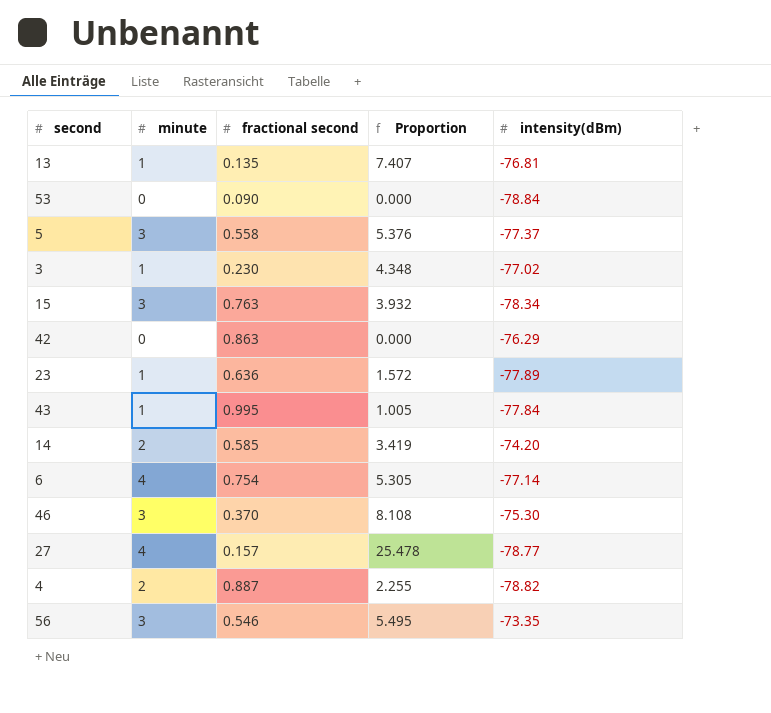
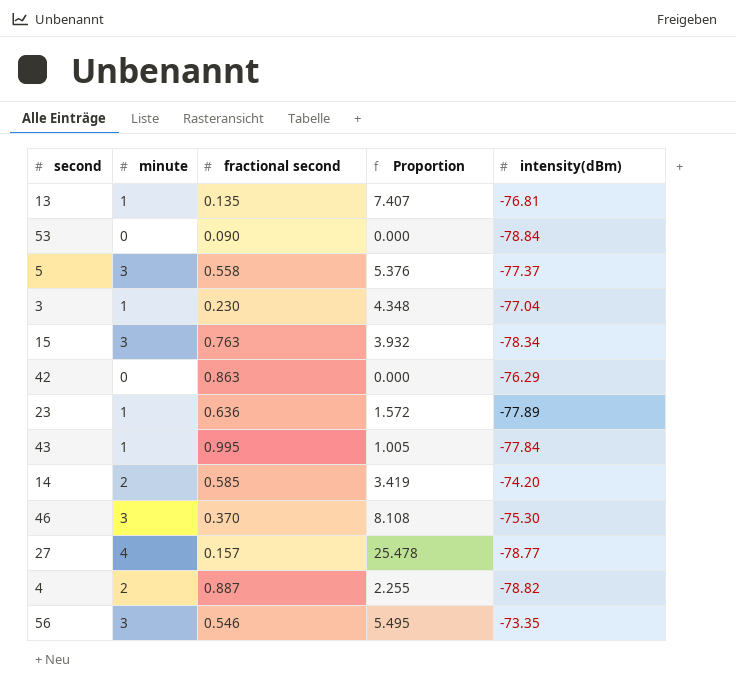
row 6: 4 | 0.754 | 5.305 | -77.14 -> none
3 | intensity(dBm): -77.02 -> -77.04

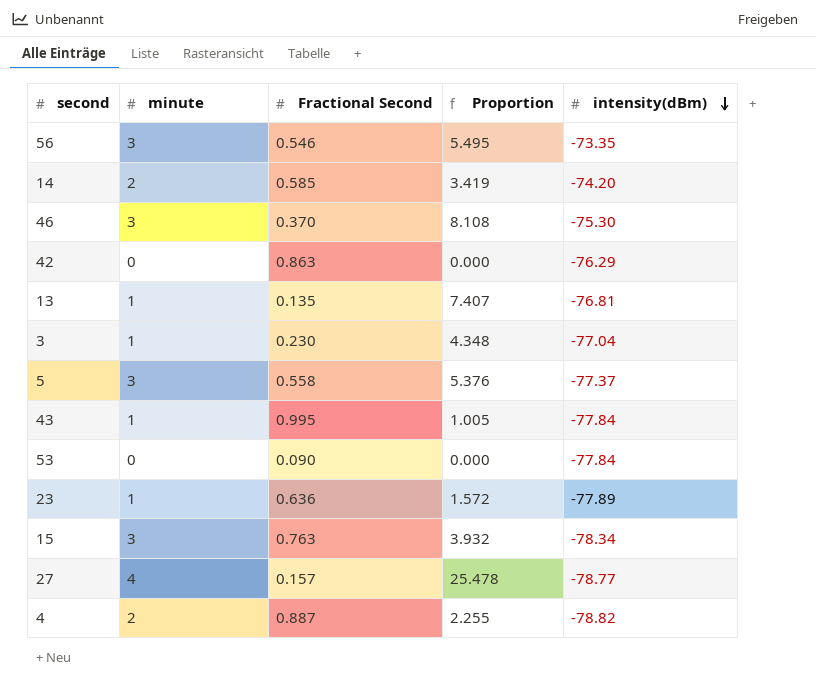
row order: none -> intensity(dBm) descending
column name: fractional second -> Fractional Second
53 | intensity(dBm): -78.84 -> -77.84

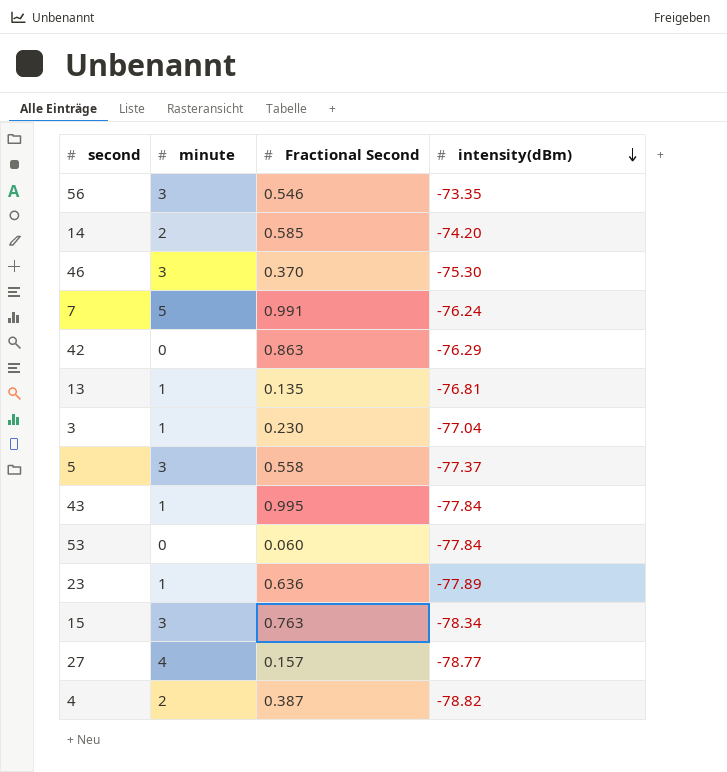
column Proportion | formula: [minute] / [Fractional Second] -> none
row 7: none -> 5 | 0.991 | -76.24
53 | Fractional Second: 0.090 -> 0.060
4 | Fractional Second: 0.887 -> 0.387

